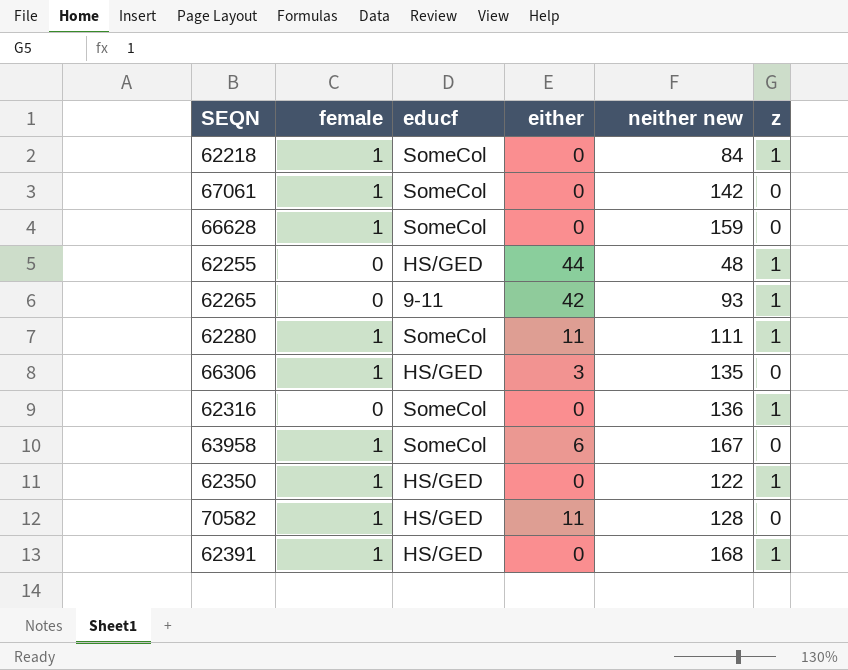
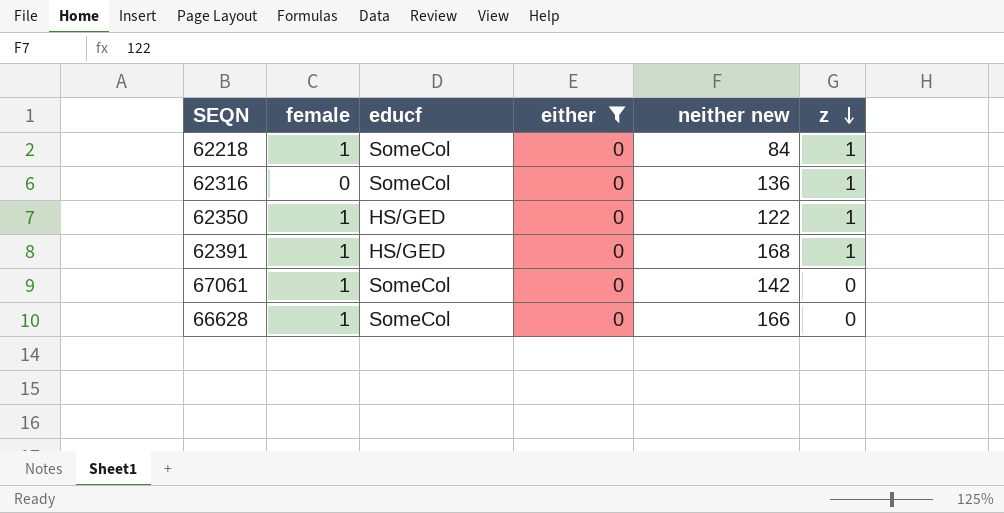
filter: none -> either = 0
row order: none -> z descending
66628 | neither new: 159 -> 166

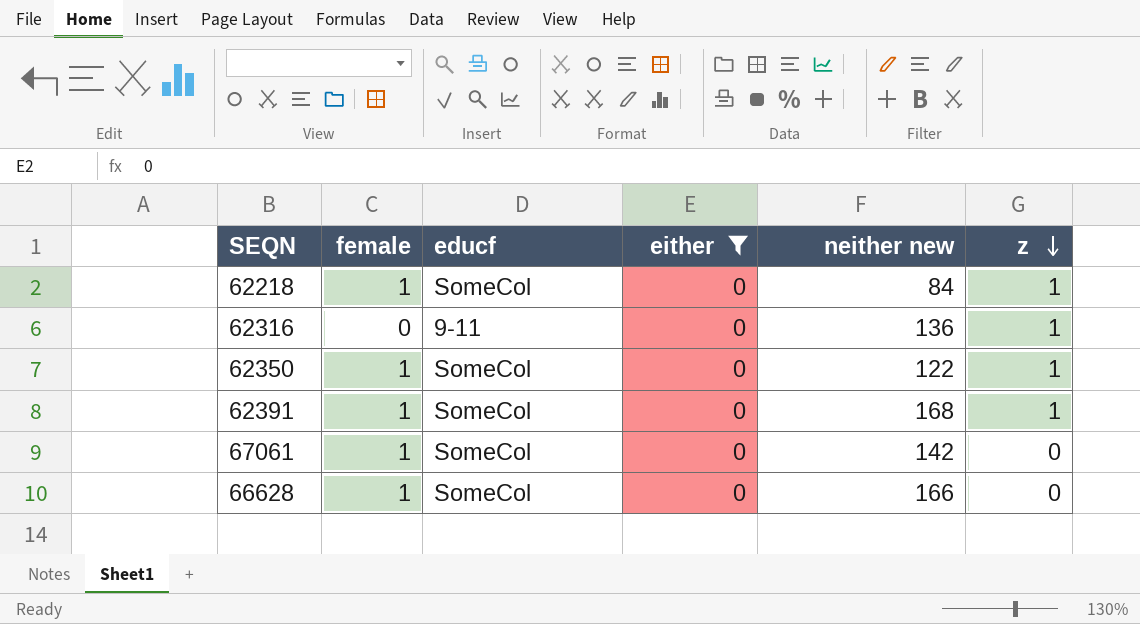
62316 | educf: SomeCol -> 9-11
62350 | educf: HS/GED -> SomeCol
62391 | educf: HS/GED -> SomeCol

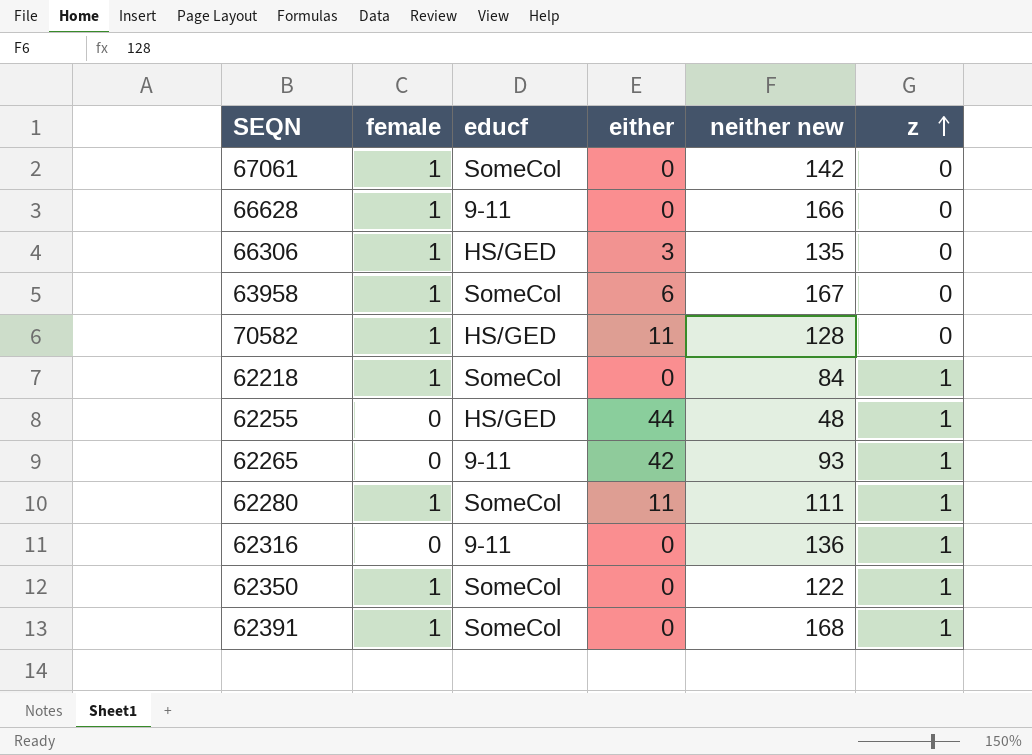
filter: either = 0 -> none
row order: z descending -> z ascending
66628 | educf: SomeCol -> 9-11

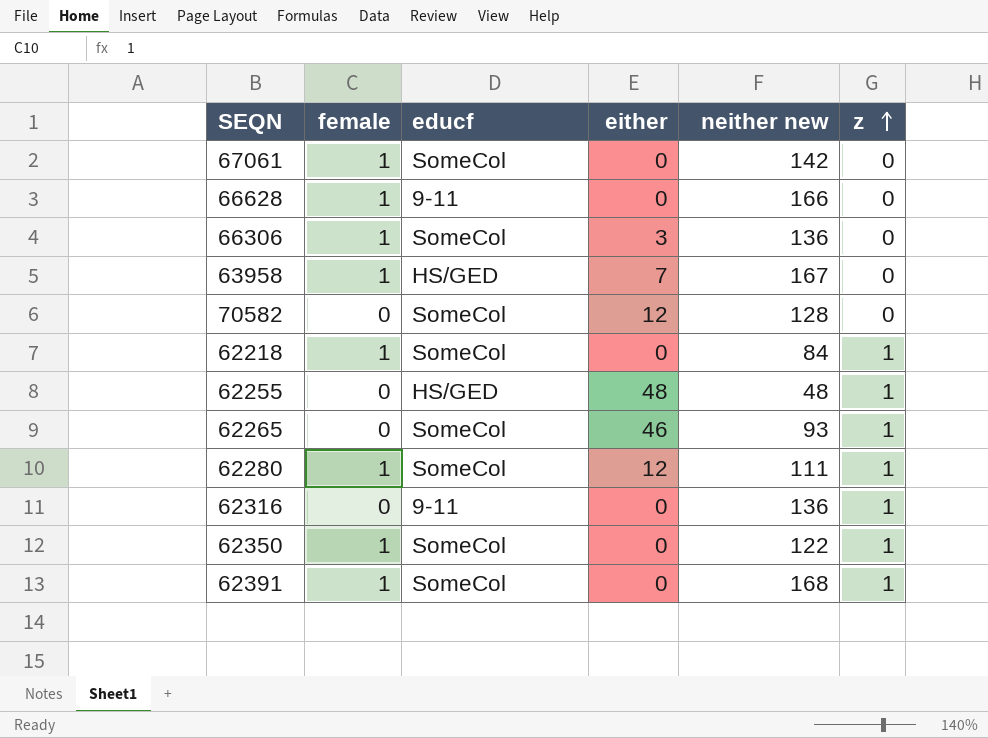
66306 | educf: HS/GED -> SomeCol
66306 | neither new: 135 -> 136
63958 | educf: SomeCol -> HS/GED
63958 | either: 6 -> 7
70582 | female: 1 -> 0
70582 | educf: HS/GED -> SomeCol
70582 | either: 11 -> 12
62255 | either: 44 -> 48
62265 | educf: 9-11 -> SomeCol
62265 | either: 42 -> 46
62280 | either: 11 -> 12

